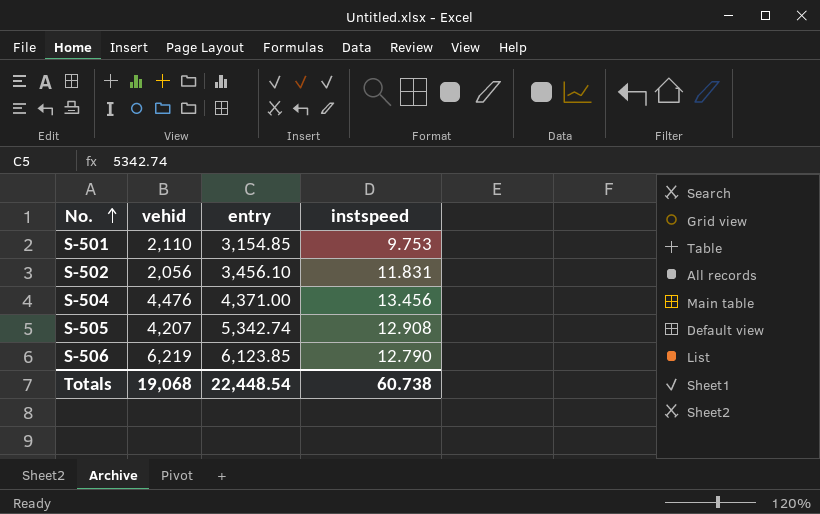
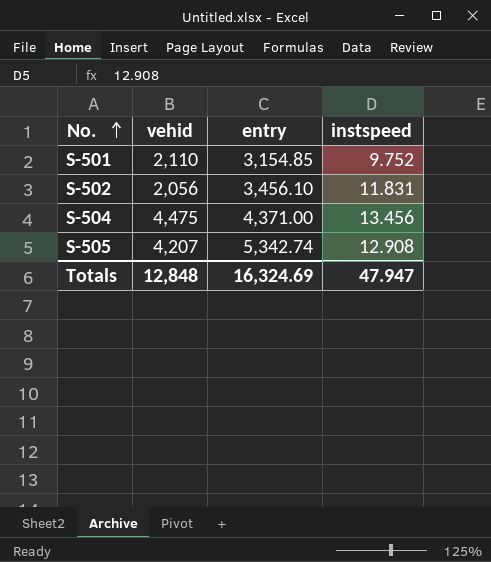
row S-506: 6,219 | 6,123.85 | 12.790 -> none
S-501 | instspeed: 9.753 -> 9.752
S-504 | vehid: 4,476 -> 4,475
Totals | vehid: 19,068 -> 12,848
Totals | entry: 22,448.54 -> 16,324.69
Totals | instspeed: 60.738 -> 47.947

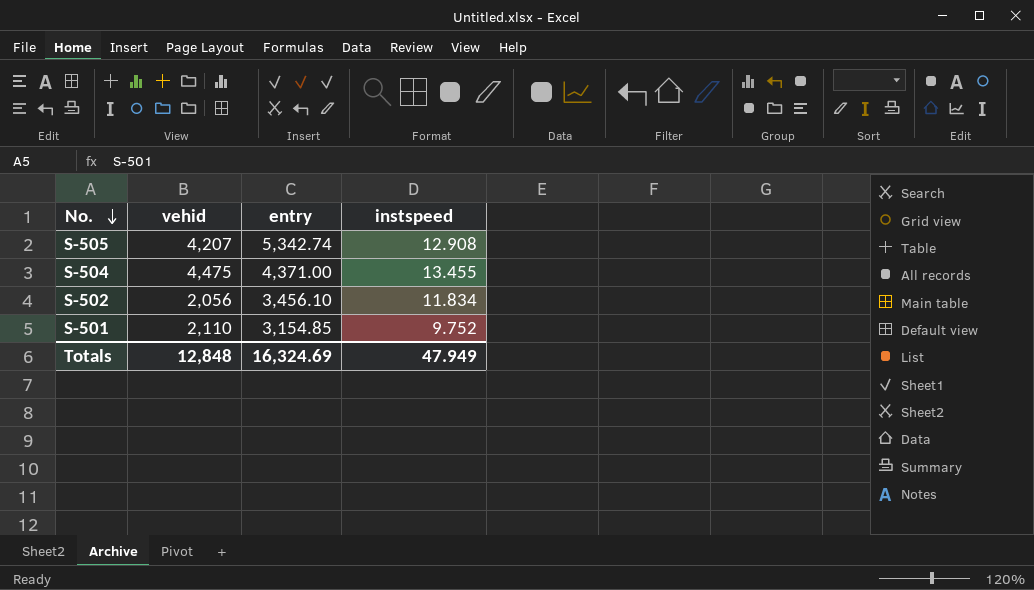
row order: No. ascending -> No. descending
S-504 | instspeed: 13.456 -> 13.455
S-502 | instspeed: 11.831 -> 11.834
Totals | instspeed: 47.947 -> 47.949

